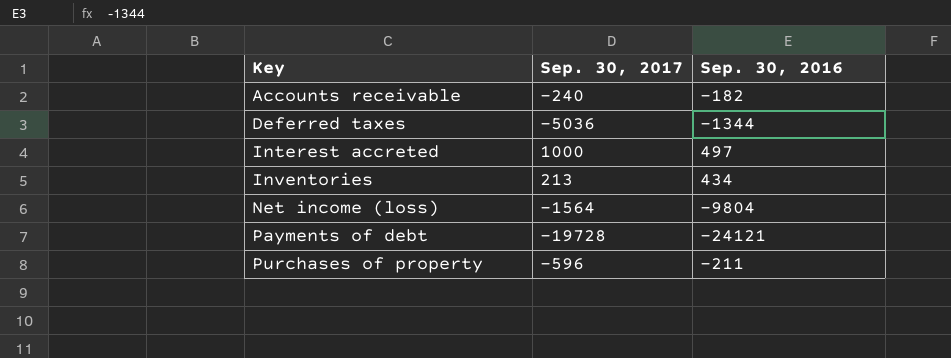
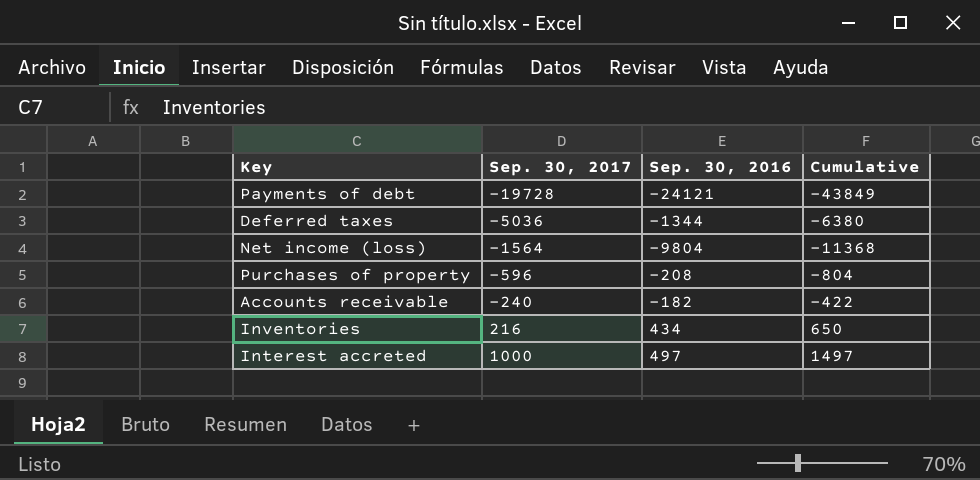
row order: Key ascending -> Sep. 30, 2017 ascending
column Cumulative | formula: none -> [Sep. 30, 2017] + [Sep. 30, 2016]
Purchases of property | Sep. 30, 2016: -211 -> -208
Inventories | Sep. 30, 2017: 213 -> 216

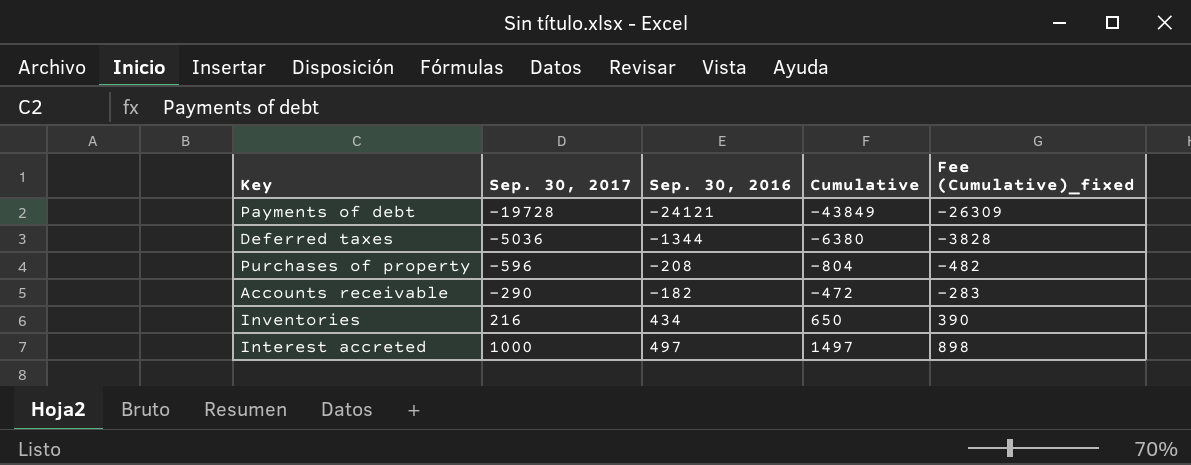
column Fee (Cumulative)_fixed | formula: none -> [Cumulative] * 0.6
row Net income (loss): -1564 | -9804 | -11368 -> none
Accounts receivable | Sep. 30, 2017: -240 -> -290
Accounts receivable | Cumulative: -422 -> -472

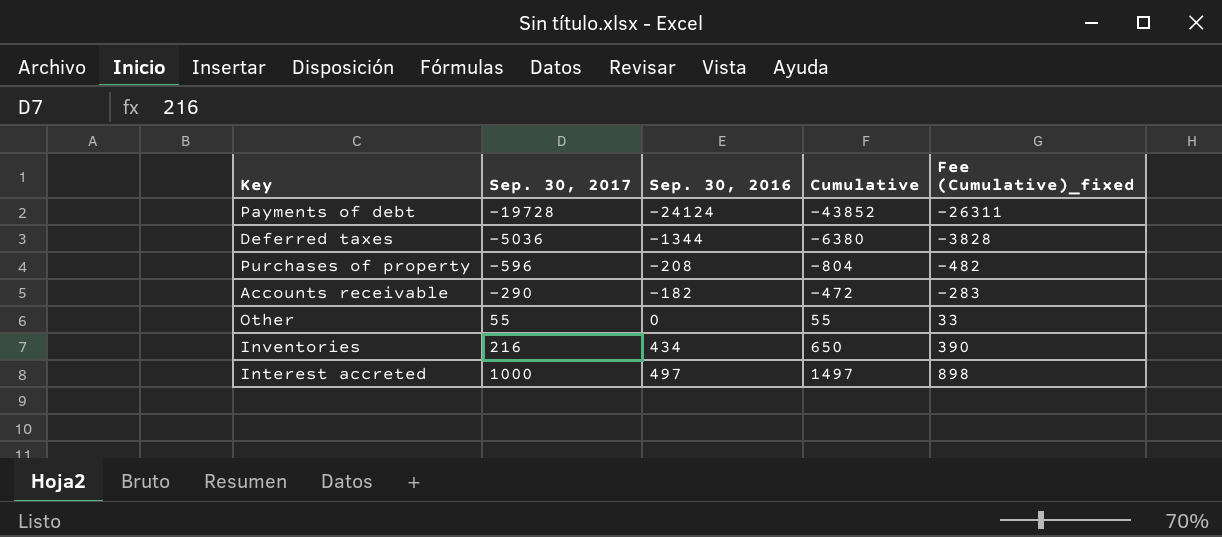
Payments of debt | Sep. 30, 2016: -24121 -> -24124
Payments of debt | Cumulative: -43849 -> -43852
Payments of debt | Fee (Cumulative)_fixed: -26309 -> -26311
row Other: none -> 55 | 0 | 55 | 33

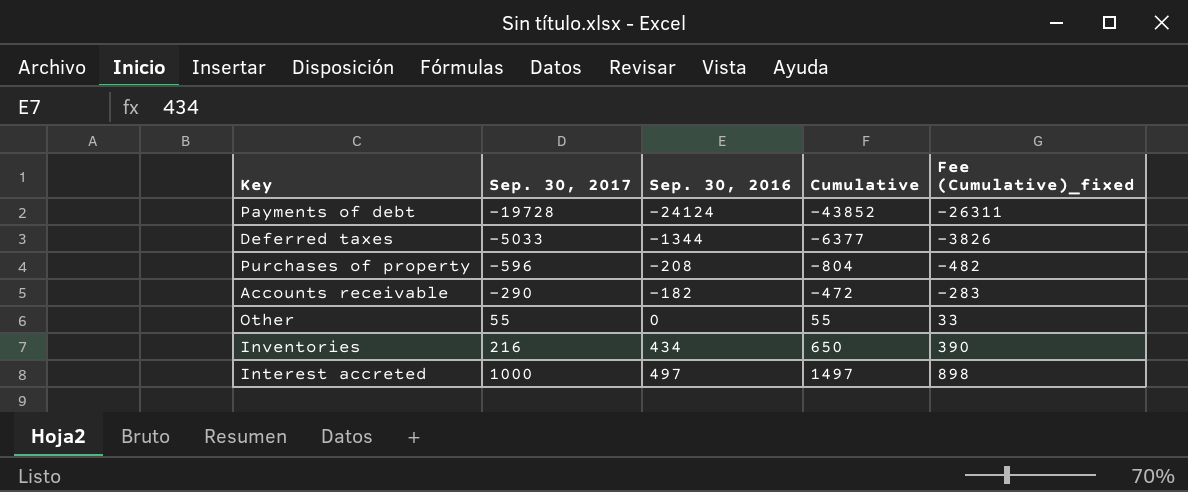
Deferred taxes | Sep. 30, 2017: -5036 -> -5033
Deferred taxes | Cumulative: -6380 -> -6377
Deferred taxes | Fee (Cumulative)_fixed: -3828 -> -3826

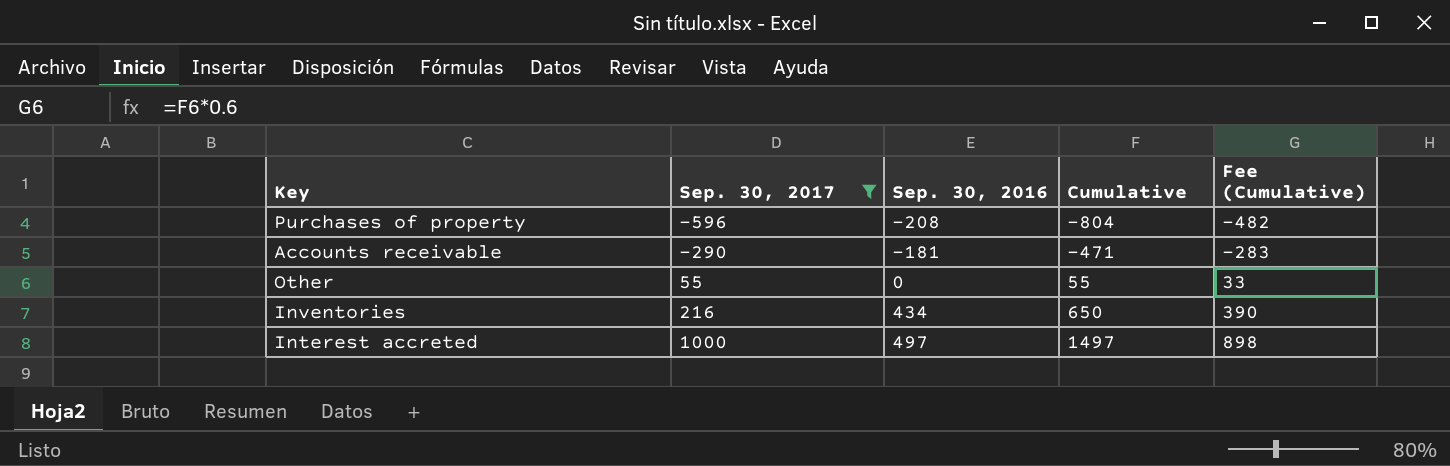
filter: none -> Sep. 30, 2017 >= -596
column name: Fee (Cumulative)_fixed -> Fee (Cumulative)
Accounts receivable | Sep. 30, 2016: -182 -> -181
Accounts receivable | Cumulative: -472 -> -471

